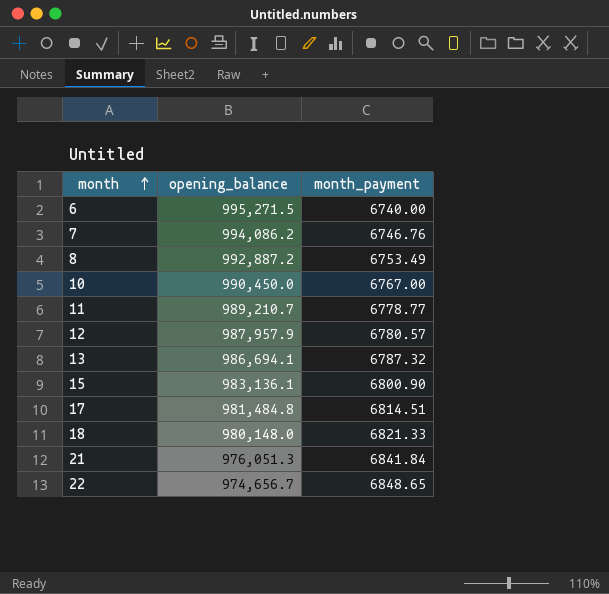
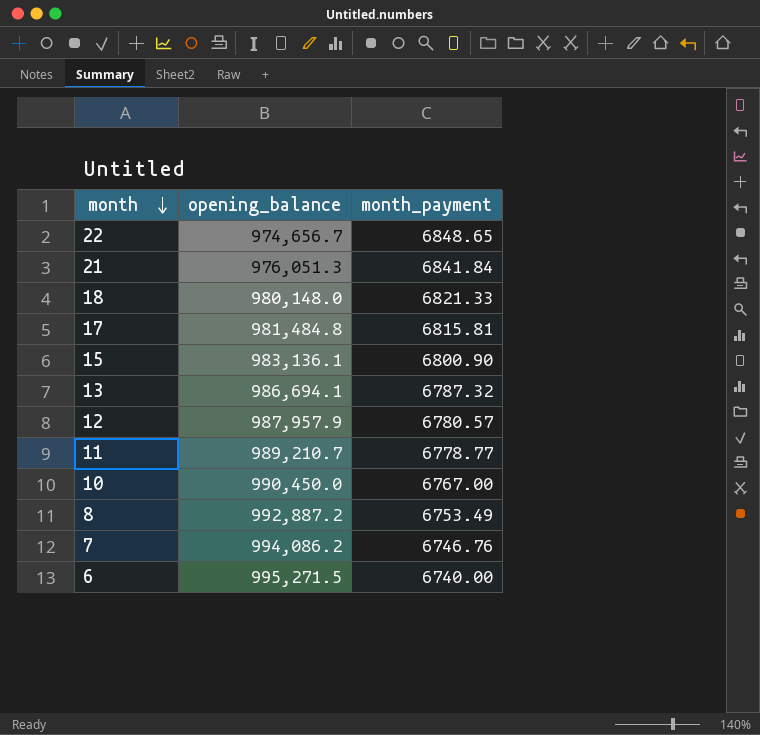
row order: month ascending -> month descending
17 | month_payment: 6814.51 -> 6815.81

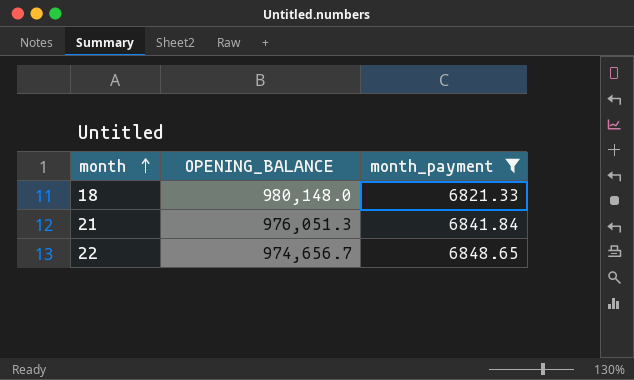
filter: none -> month_payment >= 6821.33
row order: month descending -> month ascending
column name: opening_balance -> OPENING_BALANCE

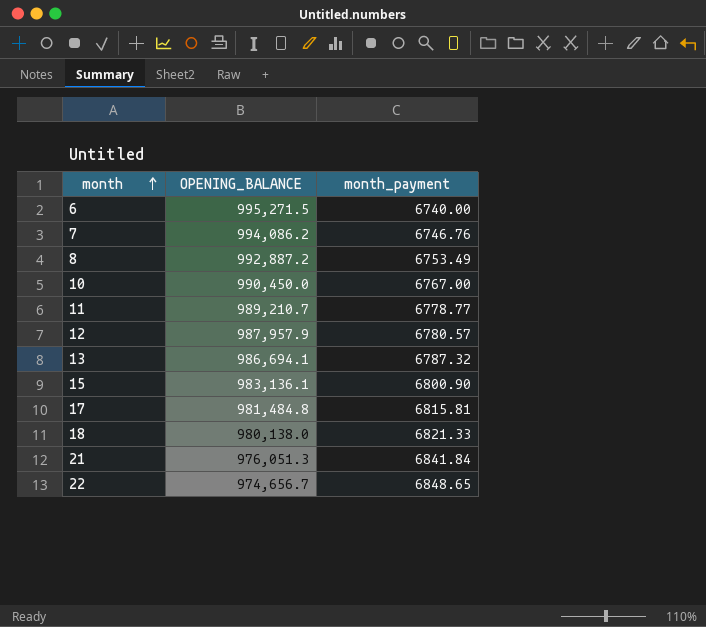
filter: month_payment >= 6821.33 -> none
18 | OPENING_BALANCE: 980,148.0 -> 980,138.0

